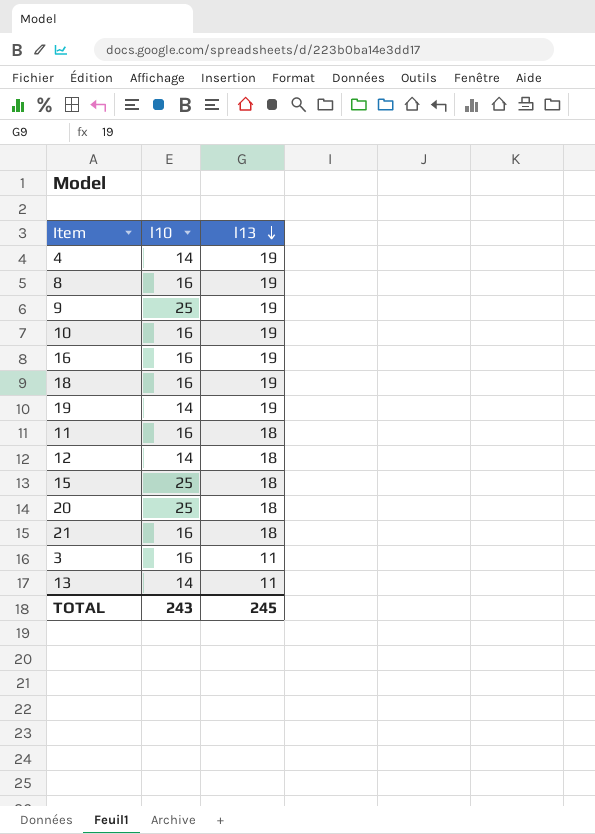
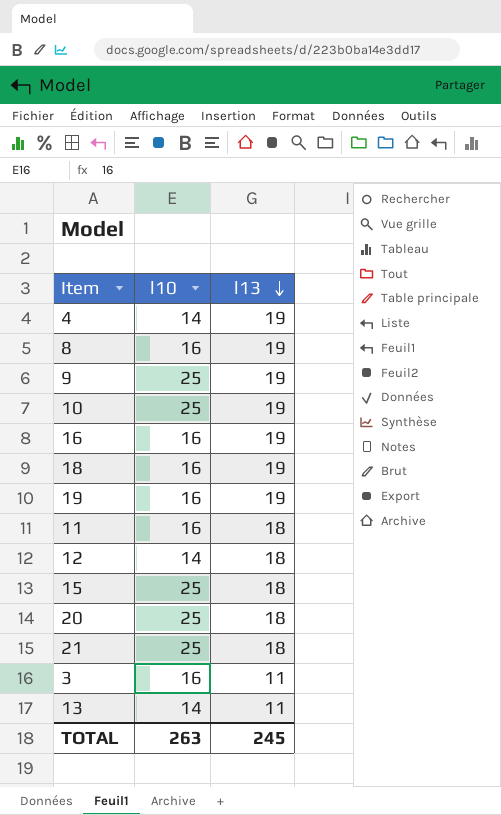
10 | l10: 16 -> 25
19 | l10: 14 -> 16
21 | l10: 16 -> 25
TOTAL | l10: 243 -> 263

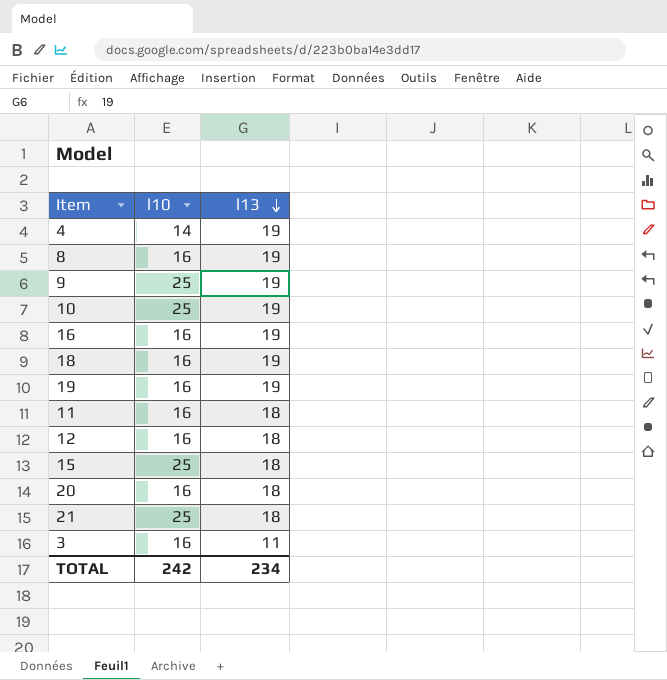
row 13: 14 | 11 -> none
12 | l10: 14 -> 16
20 | l10: 25 -> 16
TOTAL | l10: 263 -> 242
TOTAL | l13: 245 -> 234

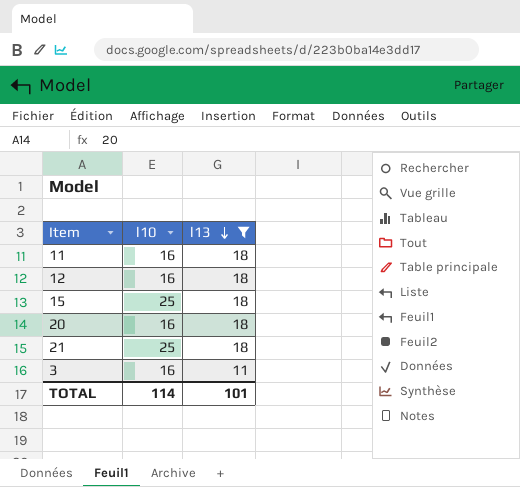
filter: none -> l13 != 19
TOTAL | l10: 242 -> 114
TOTAL | l13: 234 -> 101

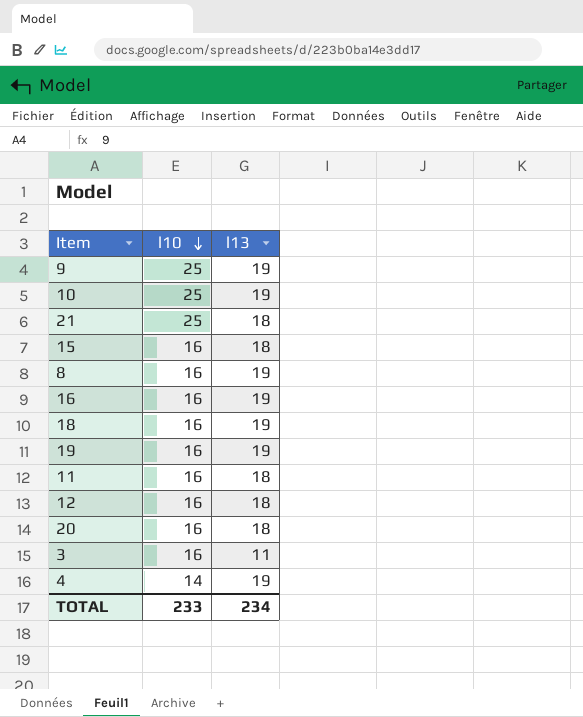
filter: l13 != 19 -> none
row order: l13 descending -> l10 descending
15 | l10: 25 -> 16
TOTAL | l10: 114 -> 233
TOTAL | l13: 101 -> 234

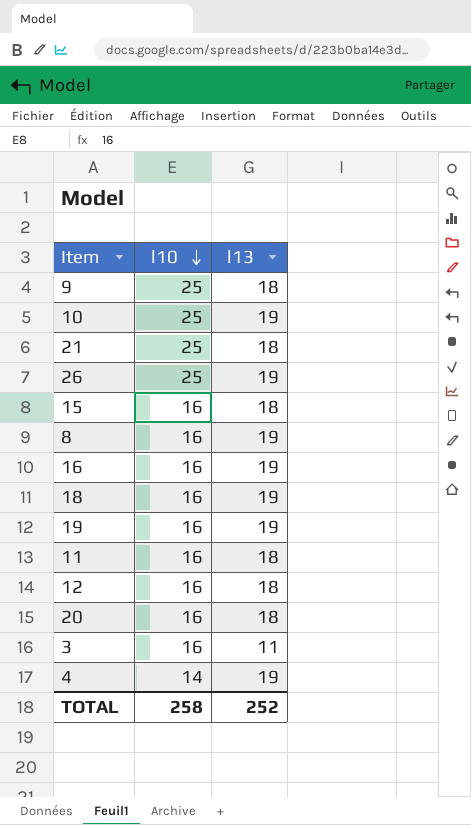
9 | l13: 19 -> 18
row 26: none -> 25 | 19
TOTAL | l10: 233 -> 258
TOTAL | l13: 234 -> 252

